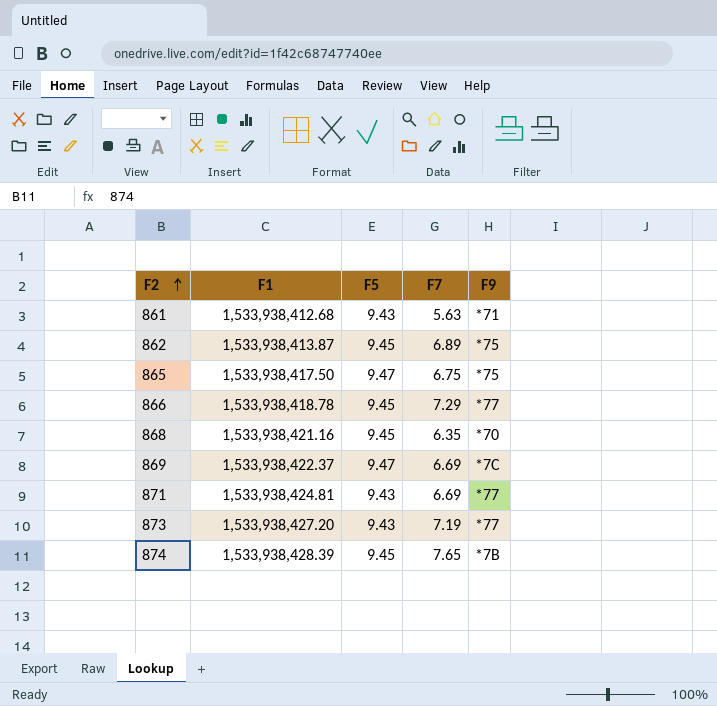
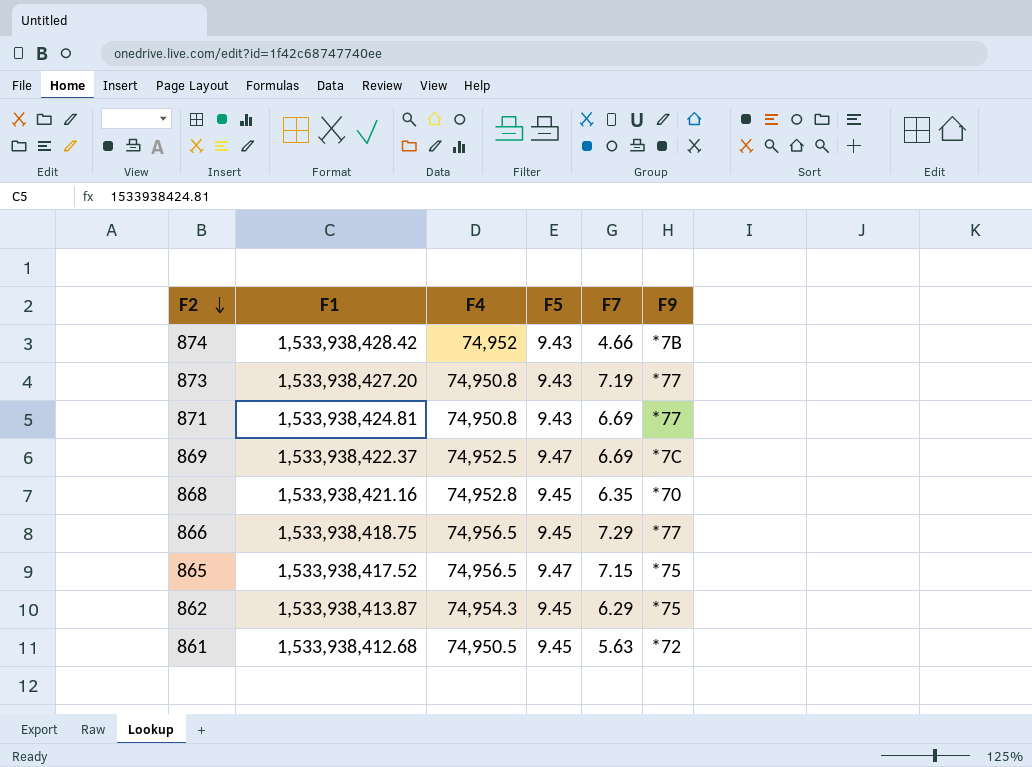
row order: F2 ascending -> F2 descending
column F4 | position: none -> 3
874 | F1: 1,533,938,428.39 -> 1,533,938,428.42
874 | F5: 9.45 -> 9.43
874 | F7: 7.65 -> 4.66
866 | F1: 1,533,938,418.78 -> 1,533,938,418.75
865 | F1: 1,533,938,417.50 -> 1,533,938,417.52
865 | F7: 6.75 -> 7.15
862 | F7: 6.89 -> 6.29
861 | F5: 9.43 -> 9.45
861 | F9: *71 -> *72

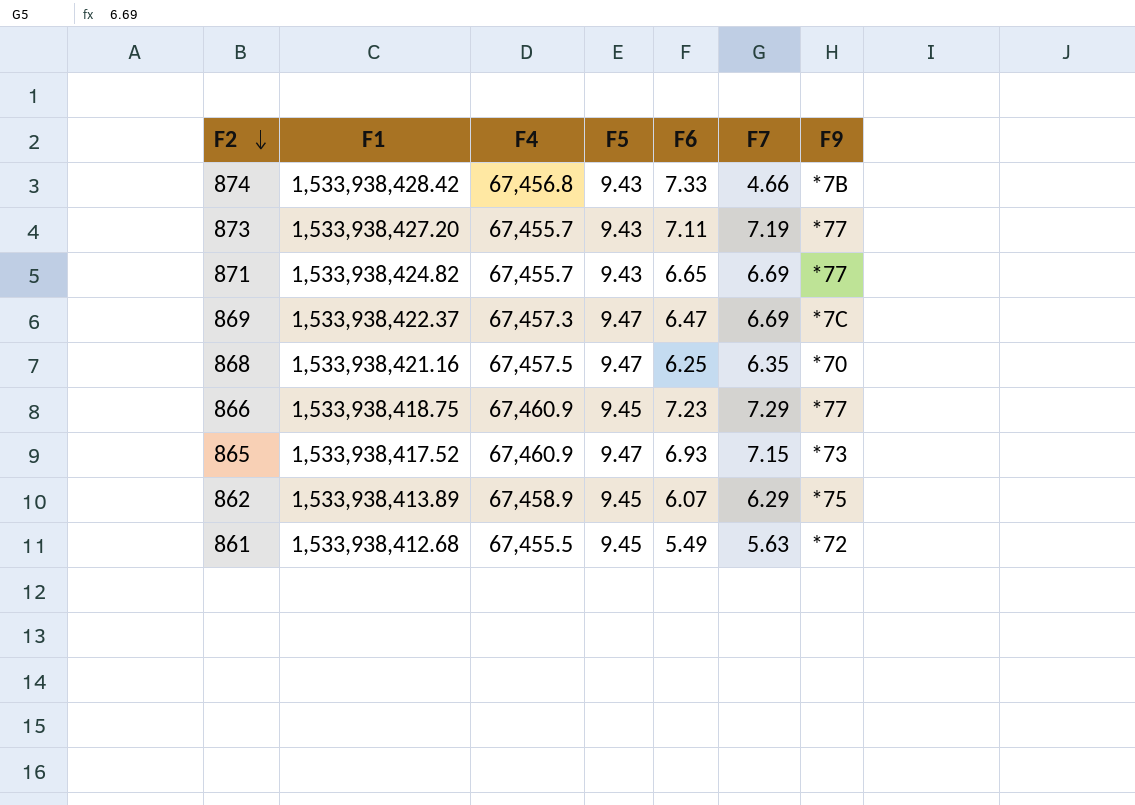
column F6 | position: none -> 5
874 | F4: 74,952 -> 67,456.8
873 | F4: 74,950.8 -> 67,455.7
871 | F1: 1,533,938,424.81 -> 1,533,938,424.82
871 | F4: 74,950.8 -> 67,455.7
869 | F4: 74,952.5 -> 67,457.3
868 | F4: 74,952.8 -> 67,457.5
868 | F5: 9.45 -> 9.47
866 | F4: 74,956.5 -> 67,460.9
865 | F4: 74,956.5 -> 67,460.9
865 | F9: *75 -> *73
862 | F1: 1,533,938,413.87 -> 1,533,938,413.89
862 | F4: 74,954.3 -> 67,458.9
861 | F4: 74,950.5 -> 67,455.5

